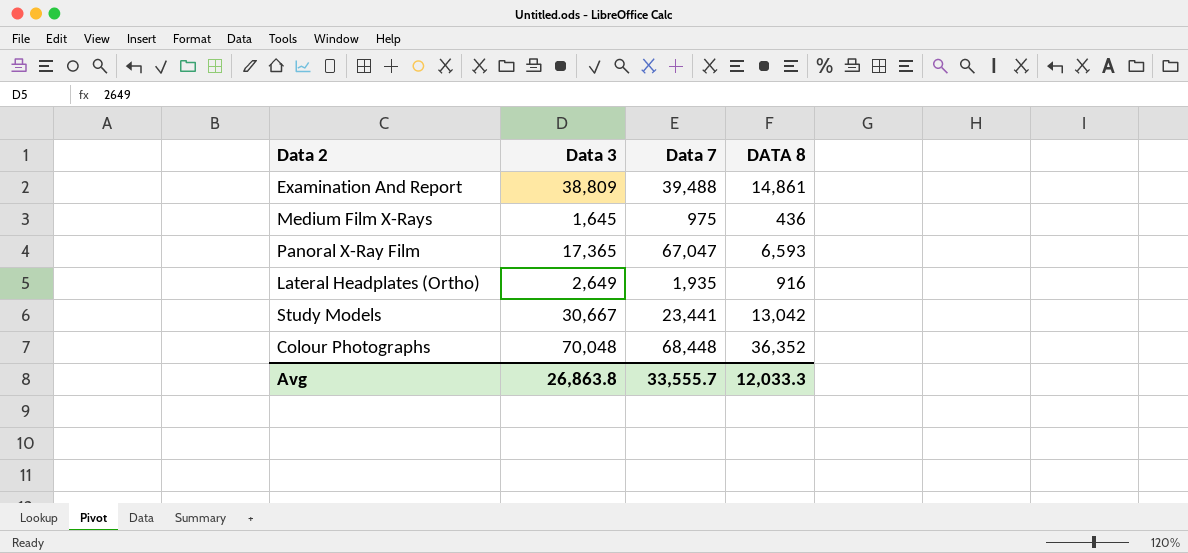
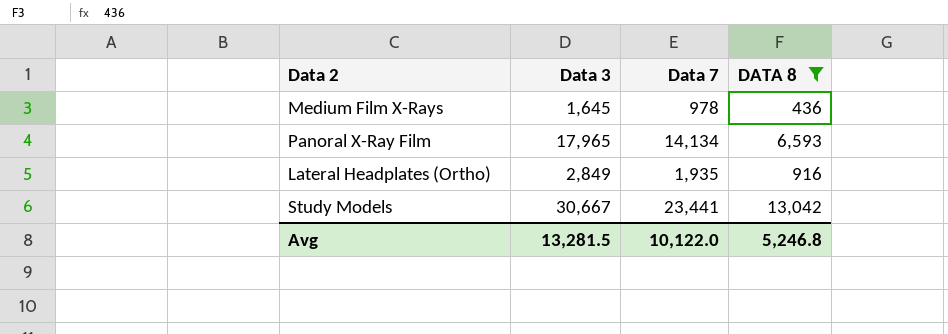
filter: none -> DATA 8 <= 13,042
Medium Film X-Rays | Data 7: 975 -> 978
Panoral X-Ray Film | Data 3: 17,365 -> 17,965
Panoral X-Ray Film | Data 7: 67,047 -> 14,134
Lateral Headplates (Ortho) | Data 3: 2,649 -> 2,849
Avg | Data 3: 26,863.8 -> 13,281.5
Avg | Data 7: 33,555.7 -> 10,122.0
Avg | DATA 8: 12,033.3 -> 5,246.8

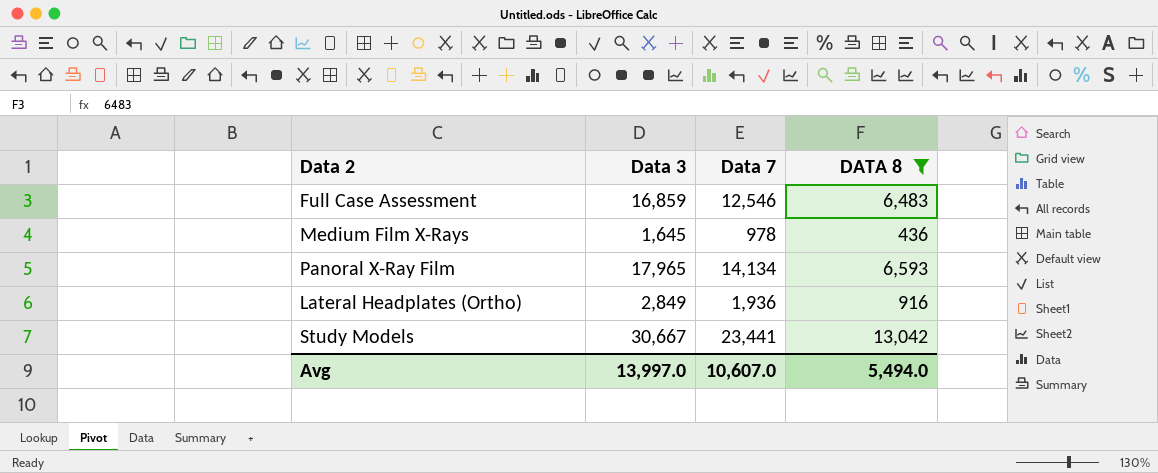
row Full Case Assessment: none -> 16,859 | 12,546 | 6,483
Lateral Headplates (Ortho) | Data 7: 1,935 -> 1,936
Avg | Data 3: 13,281.5 -> 13,997.0
Avg | Data 7: 10,122.0 -> 10,607.0
Avg | DATA 8: 5,246.8 -> 5,494.0

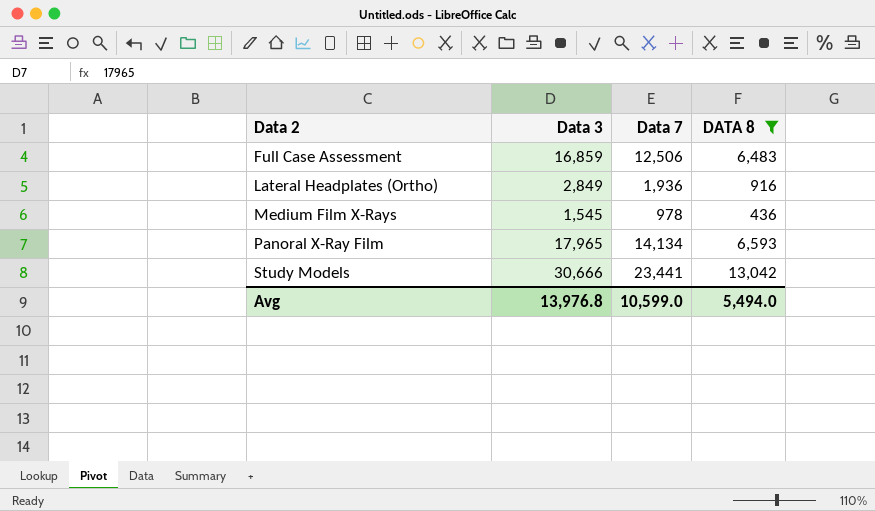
row order: none -> Data 2 ascending
Full Case Assessment | Data 7: 12,546 -> 12,506
Medium Film X-Rays | Data 3: 1,645 -> 1,545
Study Models | Data 3: 30,667 -> 30,666
Avg | Data 3: 13,997.0 -> 13,976.8
Avg | Data 7: 10,607.0 -> 10,599.0

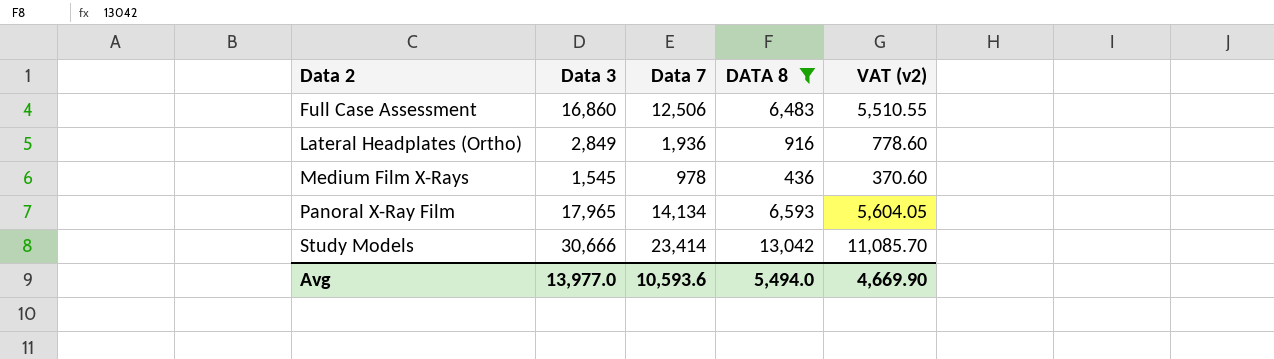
column VAT (v2) | formula: none -> [DATA 8] * 0.85
Full Case Assessment | Data 3: 16,859 -> 16,860
Study Models | Data 7: 23,441 -> 23,414
Avg | Data 3: 13,976.8 -> 13,977.0
Avg | Data 7: 10,599.0 -> 10,593.6

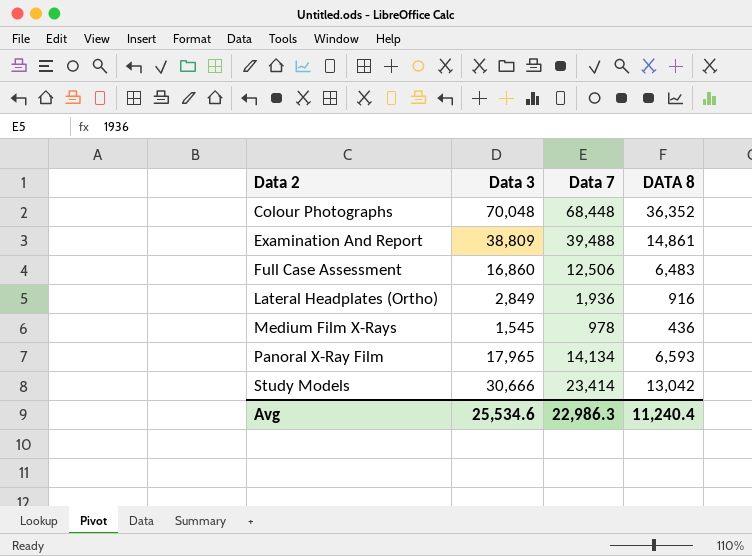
filter: DATA 8 <= 13,042 -> none
column VAT (v2) | formula: [DATA 8] * 0.85 -> none
Avg | Data 3: 13,977.0 -> 25,534.6
Avg | Data 7: 10,593.6 -> 22,986.3
Avg | DATA 8: 5,494.0 -> 11,240.4

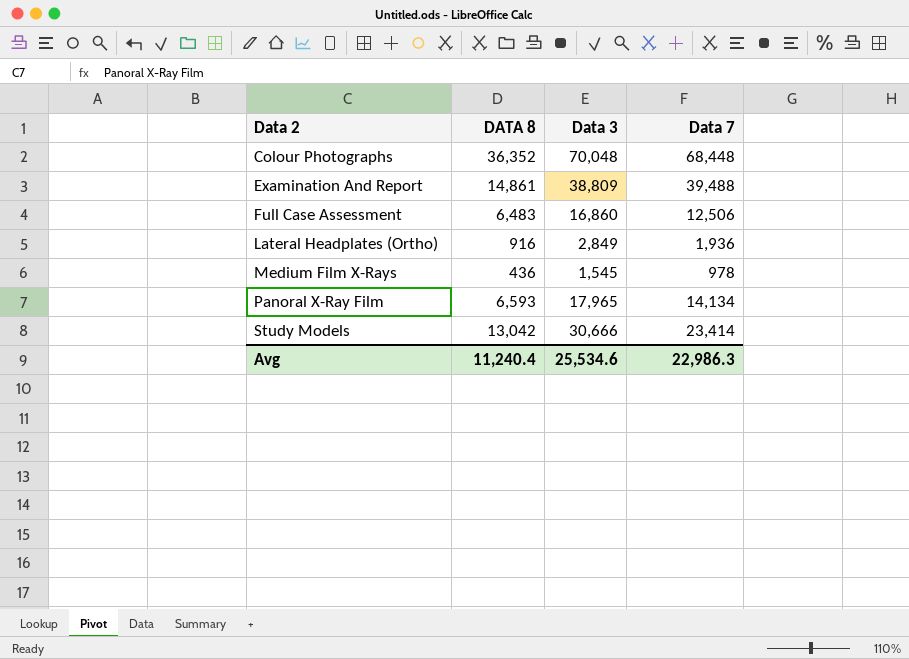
column DATA 8 | position: 4 -> 2

